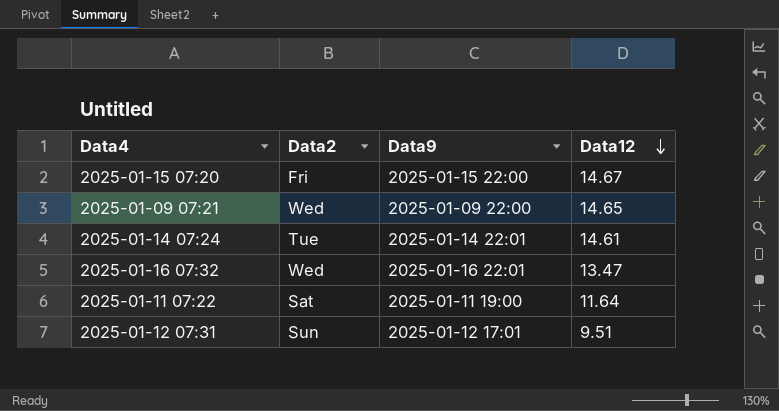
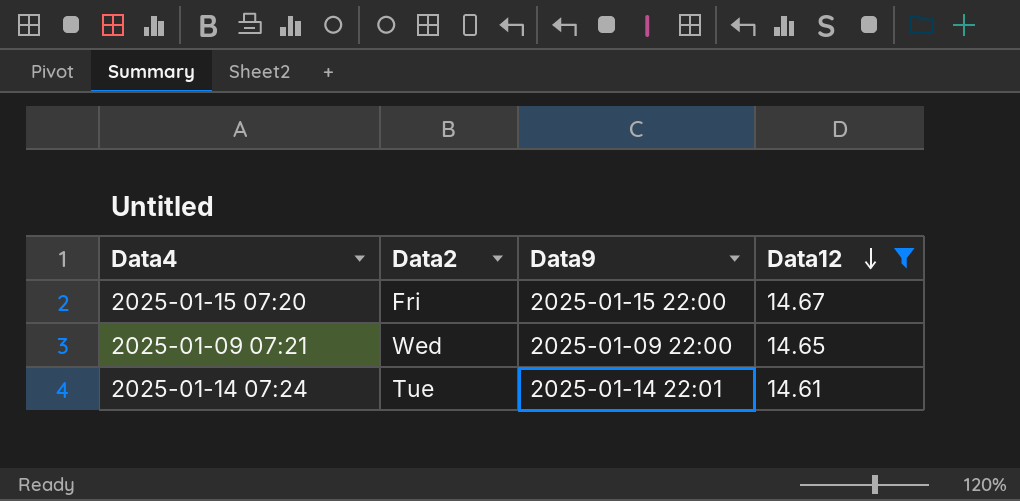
filter: none -> Data12 >= 14.61

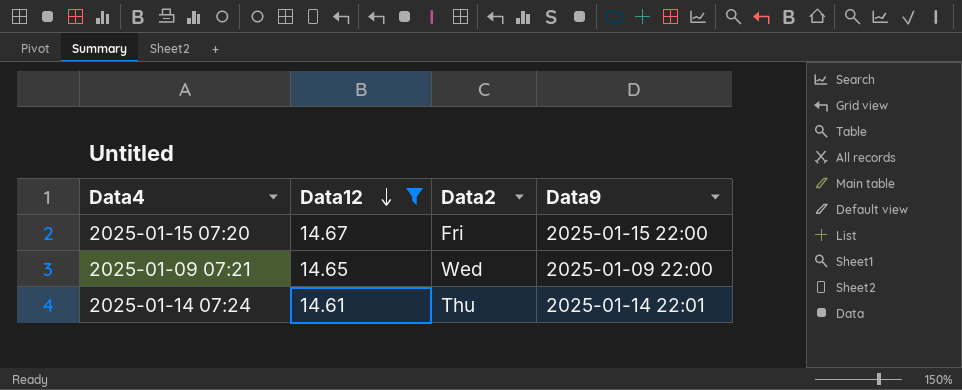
column Data12 | position: 4 -> 2
2025-01-14 07:24 | Data2: Tue -> Thu

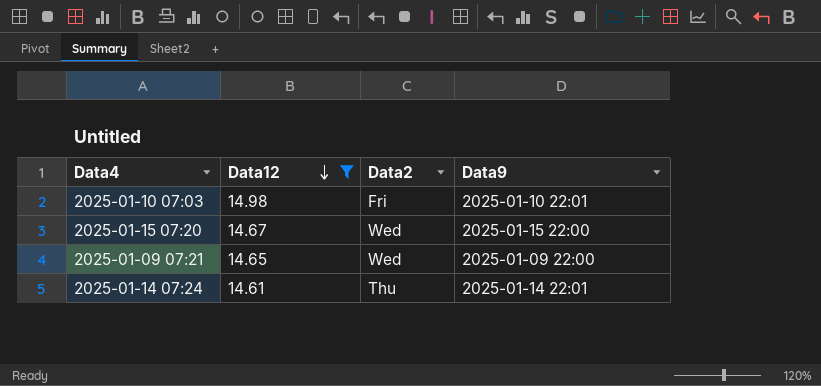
row 2025-01-10 07:03: none -> 14.98 | Fri | 2025-01-10 22:01
2025-01-15 07:20 | Data2: Fri -> Wed

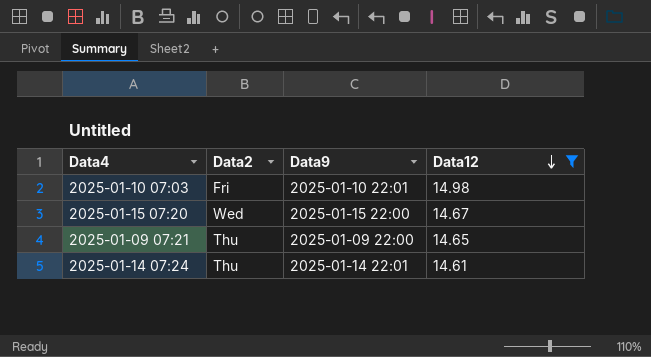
column Data12 | position: 2 -> 4
2025-01-09 07:21 | Data2: Wed -> Thu

